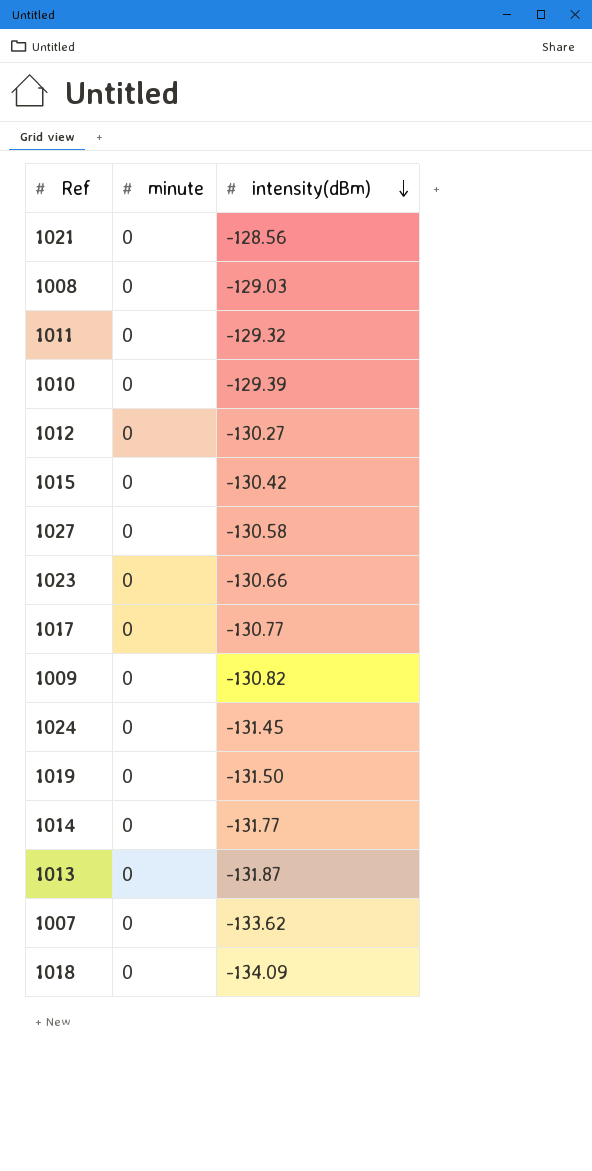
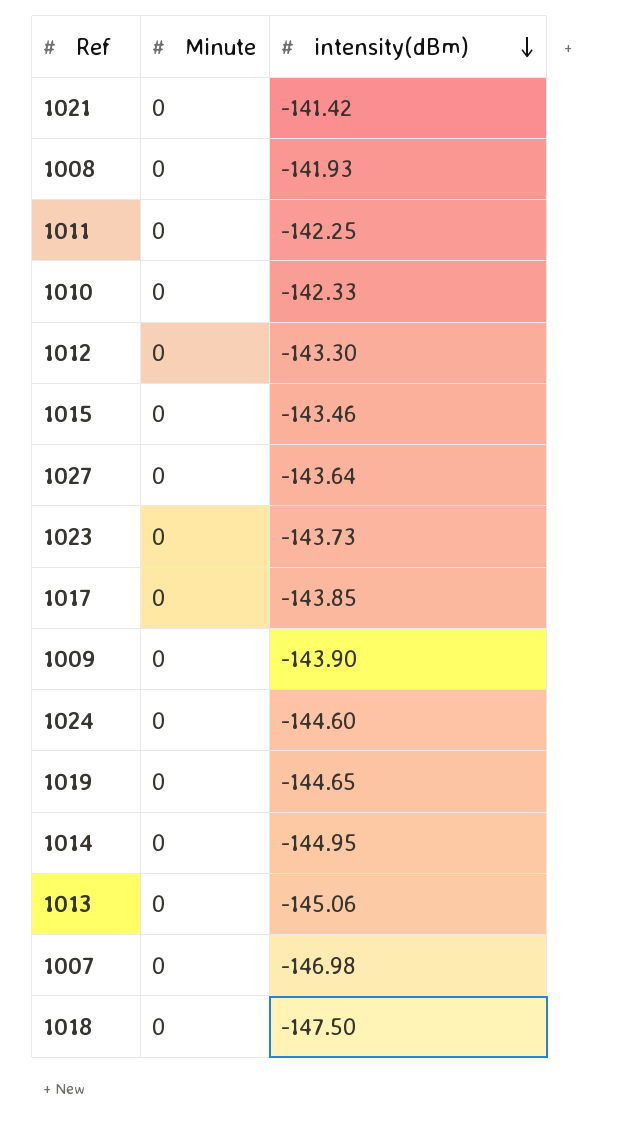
column name: minute -> Minute
1021 | intensity(dBm): -128.56 -> -141.42
1008 | intensity(dBm): -129.03 -> -141.93
1011 | intensity(dBm): -129.32 -> -142.25
1010 | intensity(dBm): -129.39 -> -142.33
1012 | intensity(dBm): -130.27 -> -143.30
1015 | intensity(dBm): -130.42 -> -143.46
1027 | intensity(dBm): -130.58 -> -143.64
1023 | intensity(dBm): -130.66 -> -143.73
1017 | intensity(dBm): -130.77 -> -143.85
1009 | intensity(dBm): -130.82 -> -143.90
1024 | intensity(dBm): -131.45 -> -144.60
1019 | intensity(dBm): -131.50 -> -144.65
1014 | intensity(dBm): -131.77 -> -144.95
1013 | intensity(dBm): -131.87 -> -145.06
1007 | intensity(dBm): -133.62 -> -146.98
1018 | intensity(dBm): -134.09 -> -147.50

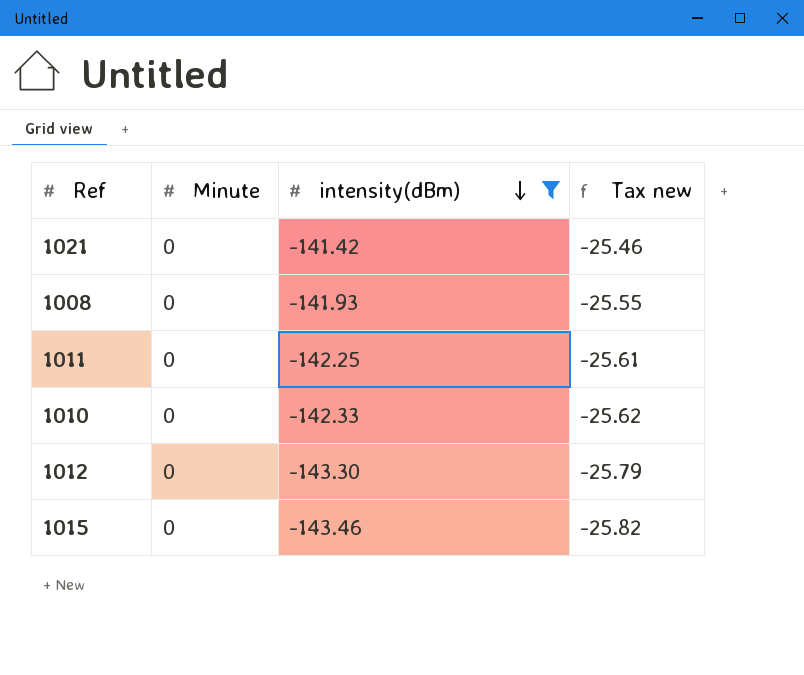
filter: none -> intensity(dBm) >= -143.46
column Tax new | formula: none -> [intensity(dBm)] * 0.18

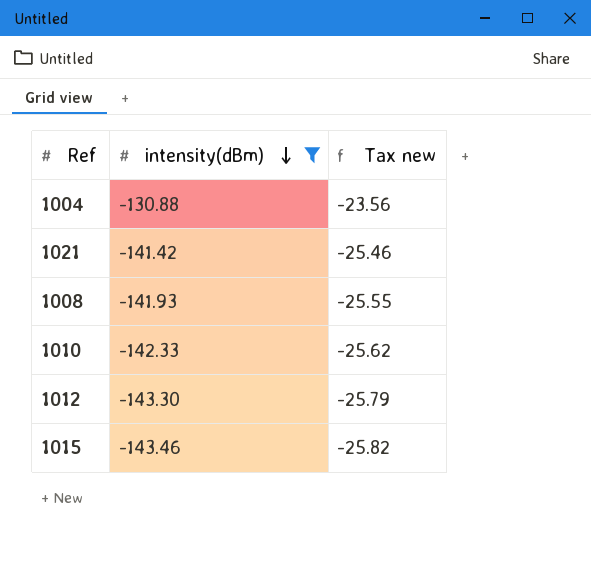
column Minute | position: 2 -> none
row 1011: 0 | -142.25 | -25.61 -> none
row 1004: none -> -130.88 | -23.56

